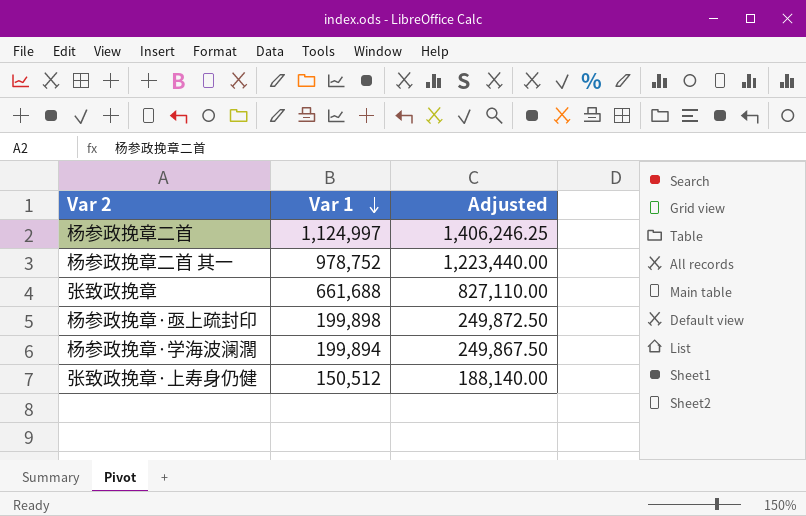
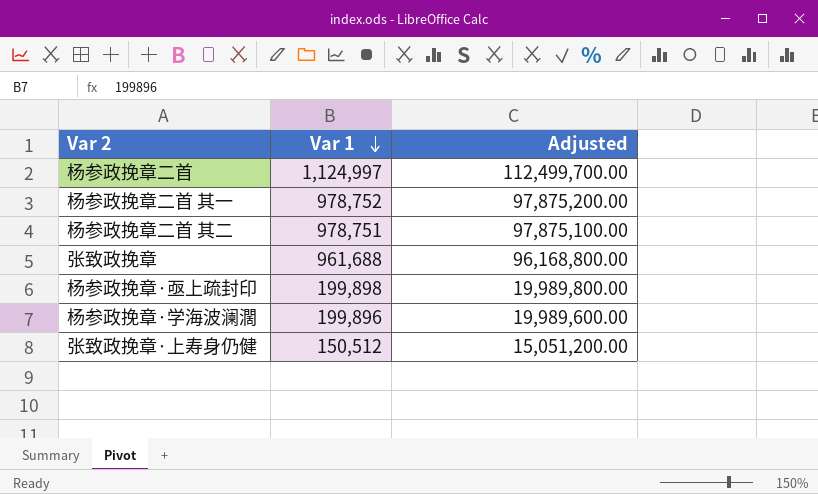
column Adjusted | formula: [Var 1] * 1.25 -> [Var 1] * 100
row 杨参政挽章二首 其二: none -> 978,751 | 97,875,100.00
张致政挽章 | Var 1: 661,688 -> 961,688
杨参政挽章·学海波澜濶 | Var 1: 199,894 -> 199,896

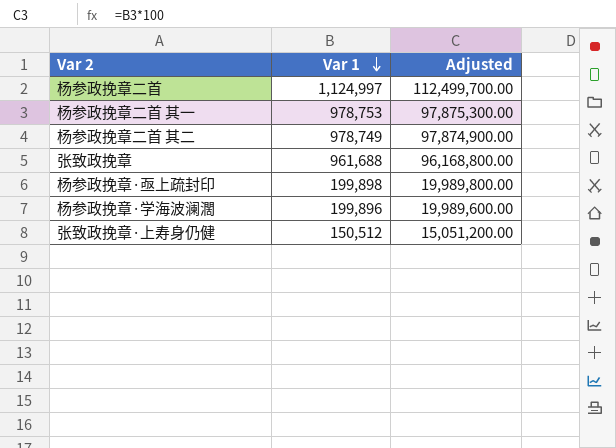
杨参政挽章二首 其一 | Var 1: 978,752 -> 978,753
杨参政挽章二首 其一 | Adjusted: 97,875,200.00 -> 97,875,300.00
杨参政挽章二首 其二 | Var 1: 978,751 -> 978,749
杨参政挽章二首 其二 | Adjusted: 97,875,100.00 -> 97,874,900.00

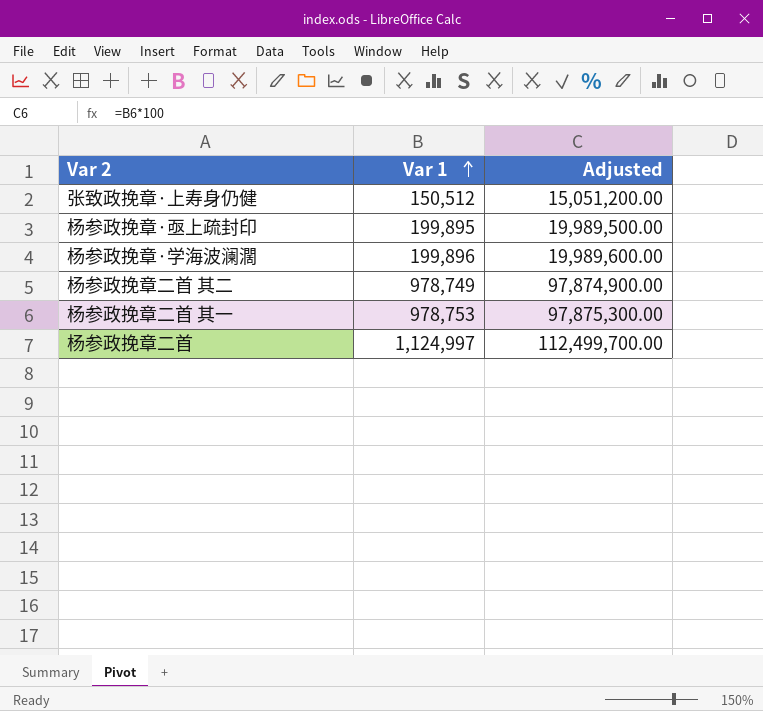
row order: Var 1 descending -> Var 1 ascending
row 张致政挽章: 961,688 | 96,168,800.00 -> none
杨参政挽章·亟上疏封印 | Var 1: 199,898 -> 199,895
杨参政挽章·亟上疏封印 | Adjusted: 19,989,800.00 -> 19,989,500.00

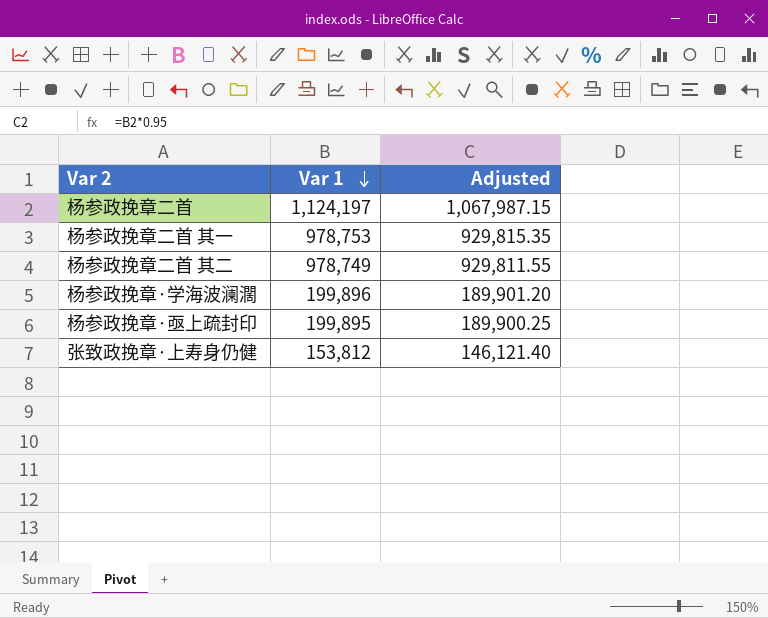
row order: Var 1 ascending -> Var 1 descending
column Adjusted | formula: [Var 1] * 100 -> [Var 1] * 0.95
杨参政挽章二首 | Var 1: 1,124,997 -> 1,124,197
张致政挽章·上寿身仍健 | Var 1: 150,512 -> 153,812

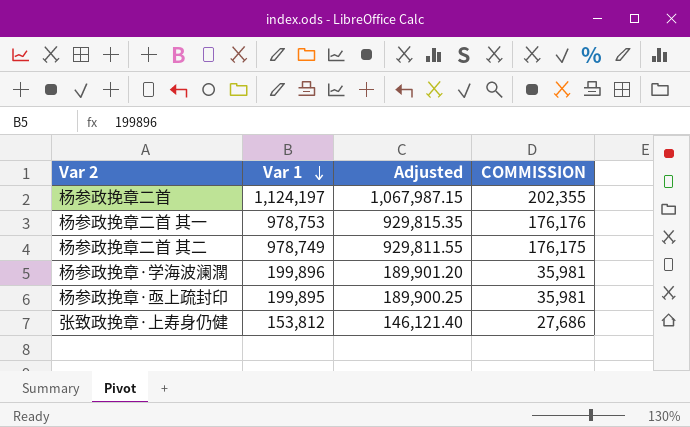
column COMMISSION | formula: none -> [Var 1] * 0.18

